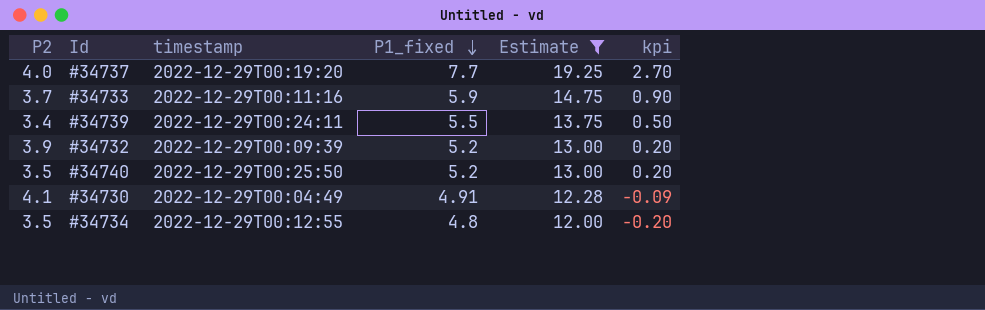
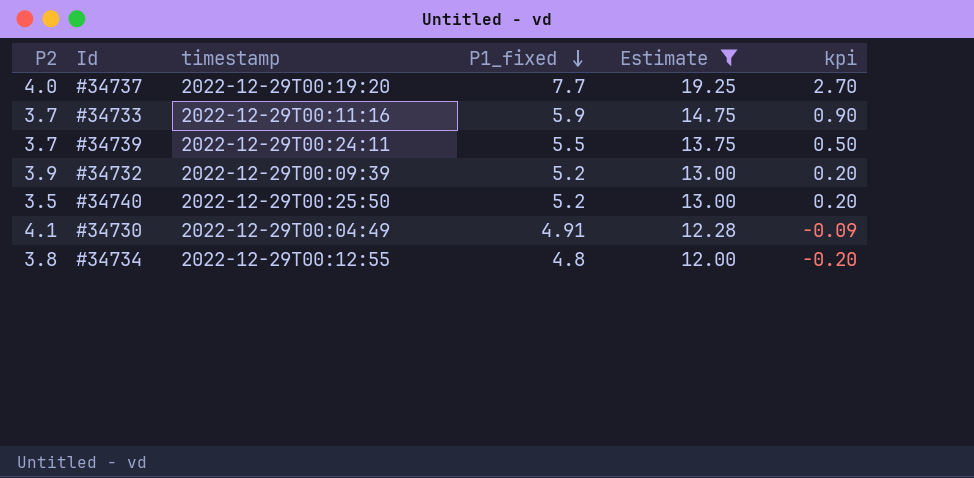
#34739 | P2: 3.4 -> 3.7
#34734 | P2: 3.5 -> 3.8

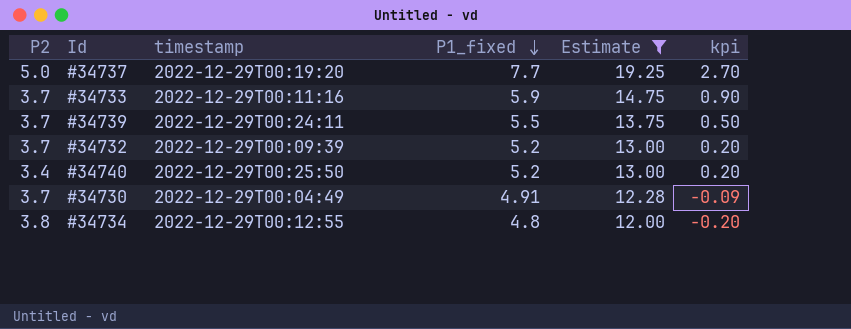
#34737 | P2: 4.0 -> 5.0
#34732 | P2: 3.9 -> 3.7
#34740 | P2: 3.5 -> 3.4
#34730 | P2: 4.1 -> 3.7

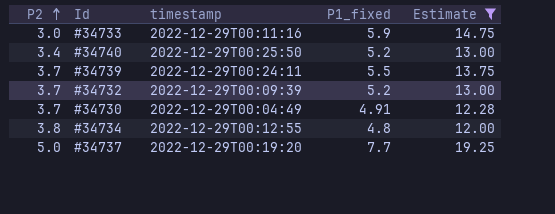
row order: P1_fixed descending -> P2 ascending
column kpi | formula: [P1_fixed] - 5 -> none
#34733 | P2: 3.7 -> 3.0

